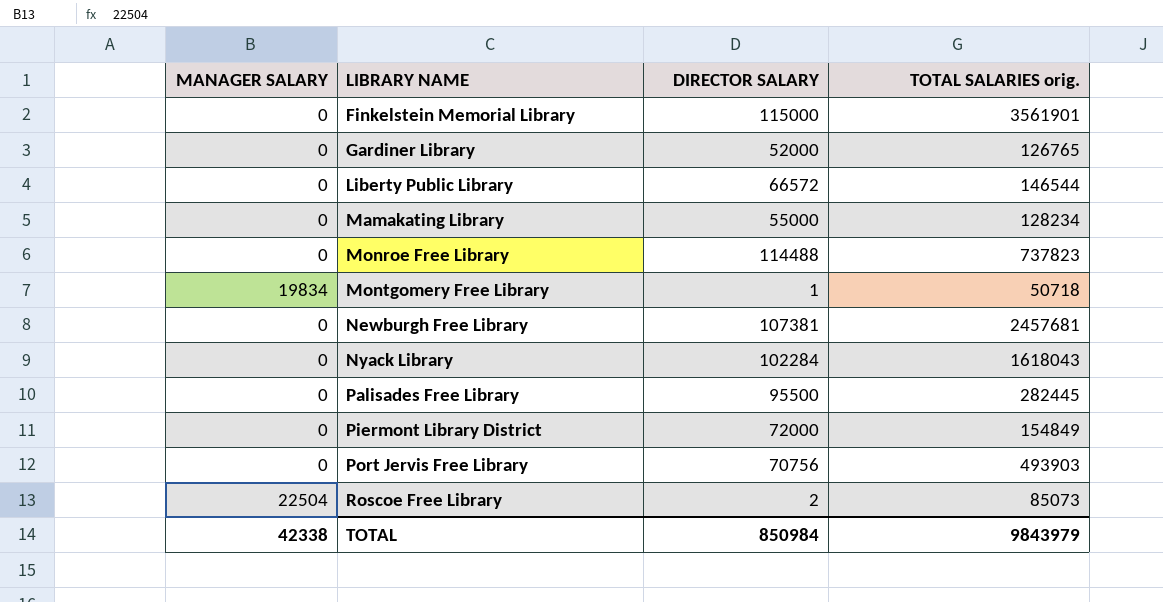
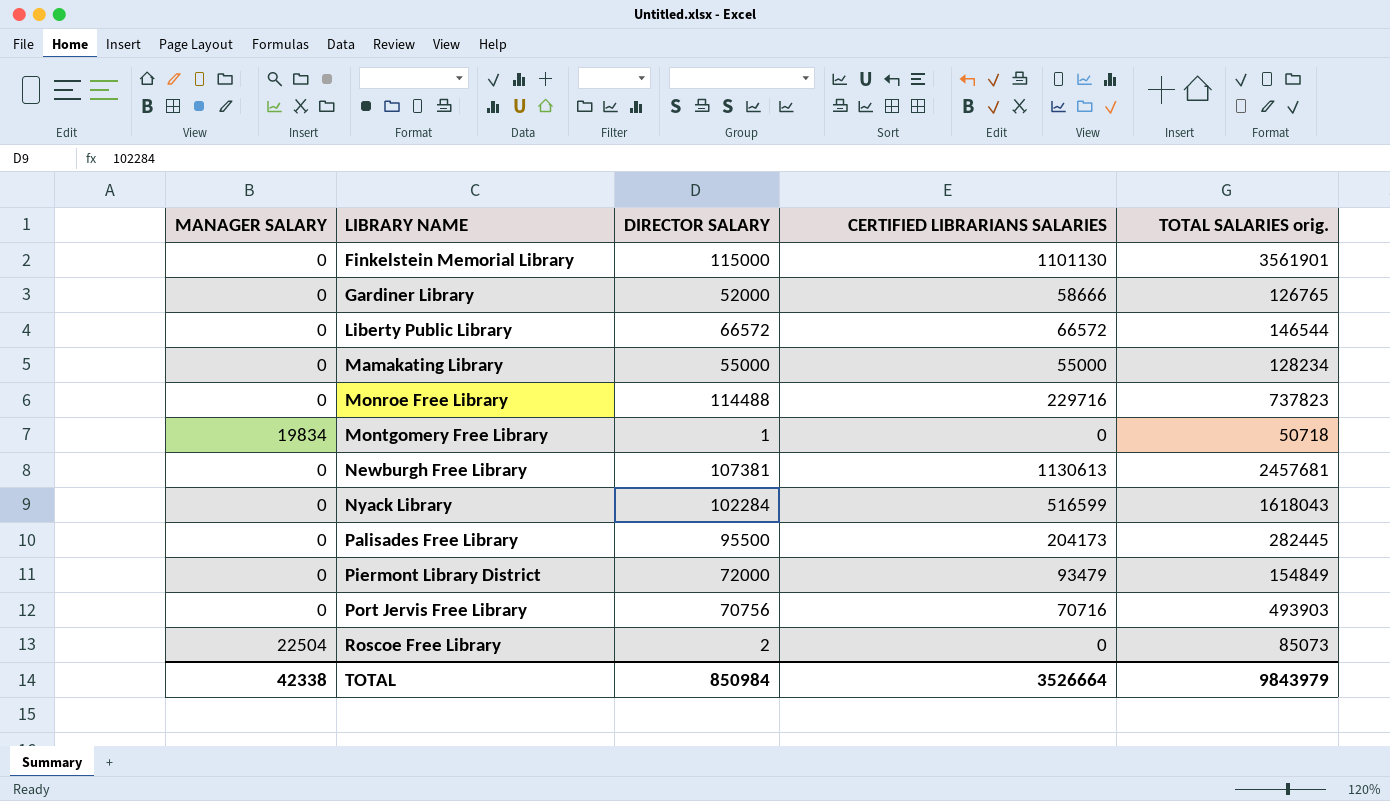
column CERTIFIED LIBRARIANS SALARIES | position: none -> 4

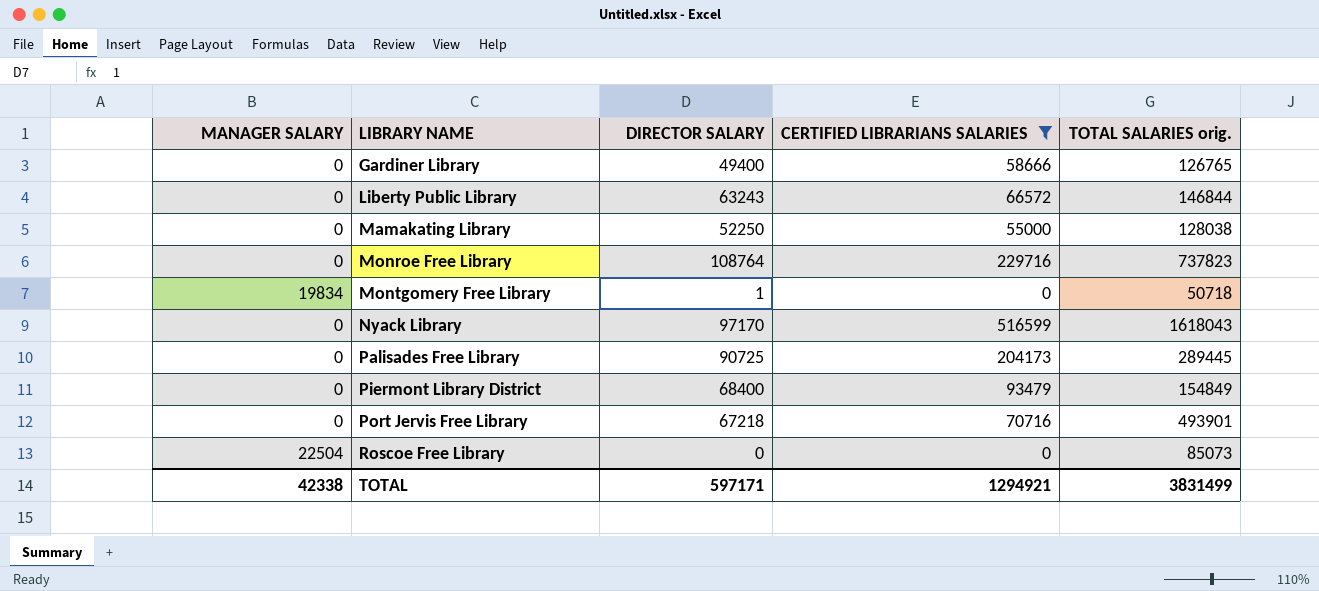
filter: none -> CERTIFIED LIBRARIANS SALARIES <= 516599
Gardiner Library | DIRECTOR SALARY: 52000 -> 49400
Liberty Public Library | DIRECTOR SALARY: 66572 -> 63243
Liberty Public Library | TOTAL SALARIES orig.: 146544 -> 146844
Mamakating Library | DIRECTOR SALARY: 55000 -> 52250
Mamakating Library | TOTAL SALARIES orig.: 128234 -> 128038
Monroe Free Library | DIRECTOR SALARY: 114488 -> 108764
Nyack Library | DIRECTOR SALARY: 102284 -> 97170
Palisades Free Library | DIRECTOR SALARY: 95500 -> 90725
Palisades Free Library | TOTAL SALARIES orig.: 282445 -> 289445
Piermont Library District | DIRECTOR SALARY: 72000 -> 68400
Port Jervis Free Library | DIRECTOR SALARY: 70756 -> 67218
Port Jervis Free Library | TOTAL SALARIES orig.: 493903 -> 493901
Roscoe Free Library | DIRECTOR SALARY: 2 -> 0
TOTAL | DIRECTOR SALARY: 850984 -> 597171
TOTAL | CERTIFIED LIBRARIANS SALARIES: 3526664 -> 1294921
TOTAL | TOTAL SALARIES orig.: 9843979 -> 3831499

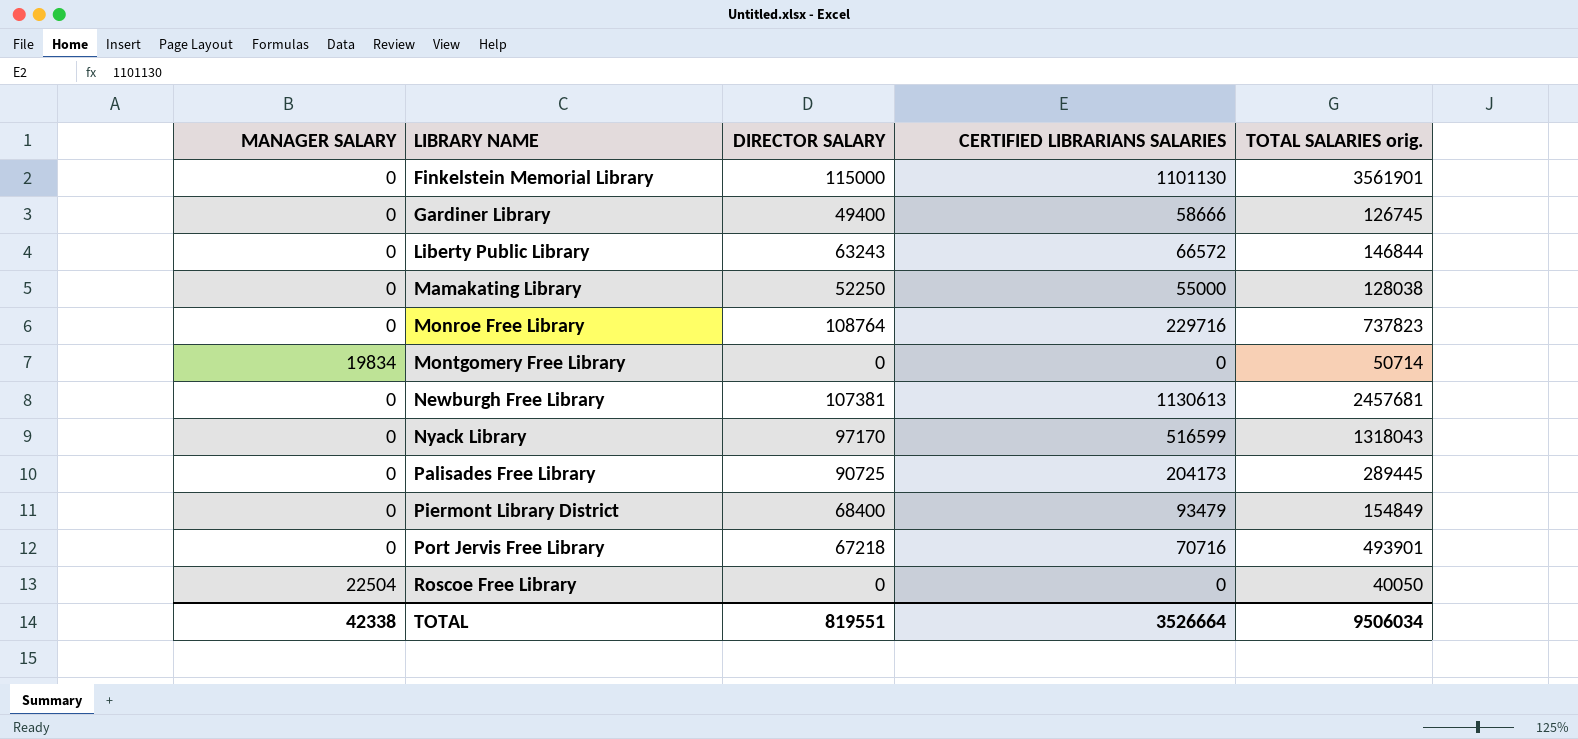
filter: CERTIFIED LIBRARIANS SALARIES <= 516599 -> none
Gardiner Library | TOTAL SALARIES orig.: 126765 -> 126745
Montgomery Free Library | DIRECTOR SALARY: 1 -> 0
Montgomery Free Library | TOTAL SALARIES orig.: 50718 -> 50714
Nyack Library | TOTAL SALARIES orig.: 1618043 -> 1318043
Roscoe Free Library | TOTAL SALARIES orig.: 85073 -> 40050
TOTAL | DIRECTOR SALARY: 597171 -> 819551
TOTAL | CERTIFIED LIBRARIANS SALARIES: 1294921 -> 3526664
TOTAL | TOTAL SALARIES orig.: 3831499 -> 9506034

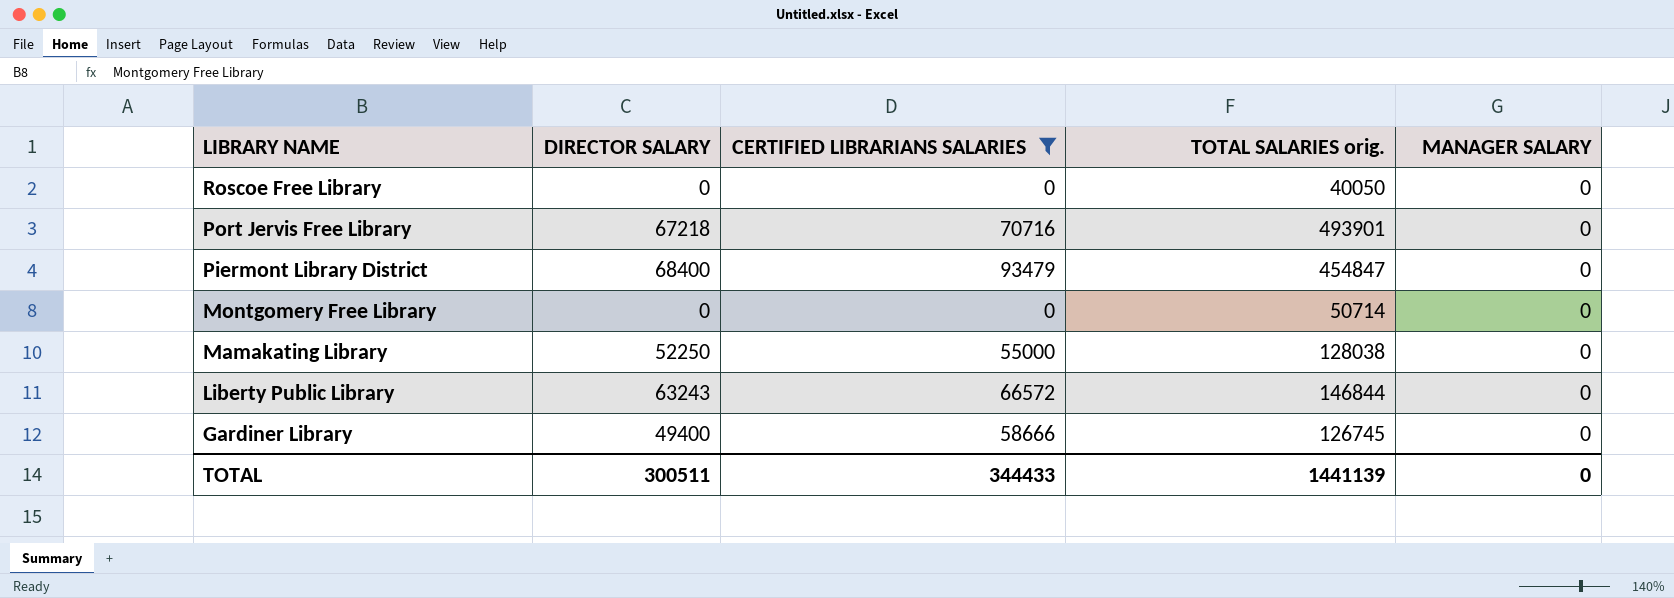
filter: none -> CERTIFIED LIBRARIANS SALARIES <= 93479
row order: LIBRARY NAME ascending -> LIBRARY NAME descending
column MANAGER SALARY | position: 1 -> 5
Roscoe Free Library | MANAGER SALARY: 22504 -> 0
Piermont Library District | TOTAL SALARIES orig.: 154849 -> 454847
Montgomery Free Library | MANAGER SALARY: 19834 -> 0
TOTAL | DIRECTOR SALARY: 819551 -> 300511
TOTAL | CERTIFIED LIBRARIANS SALARIES: 3526664 -> 344433
TOTAL | TOTAL SALARIES orig.: 9506034 -> 1441139
TOTAL | MANAGER SALARY: 42338 -> 0

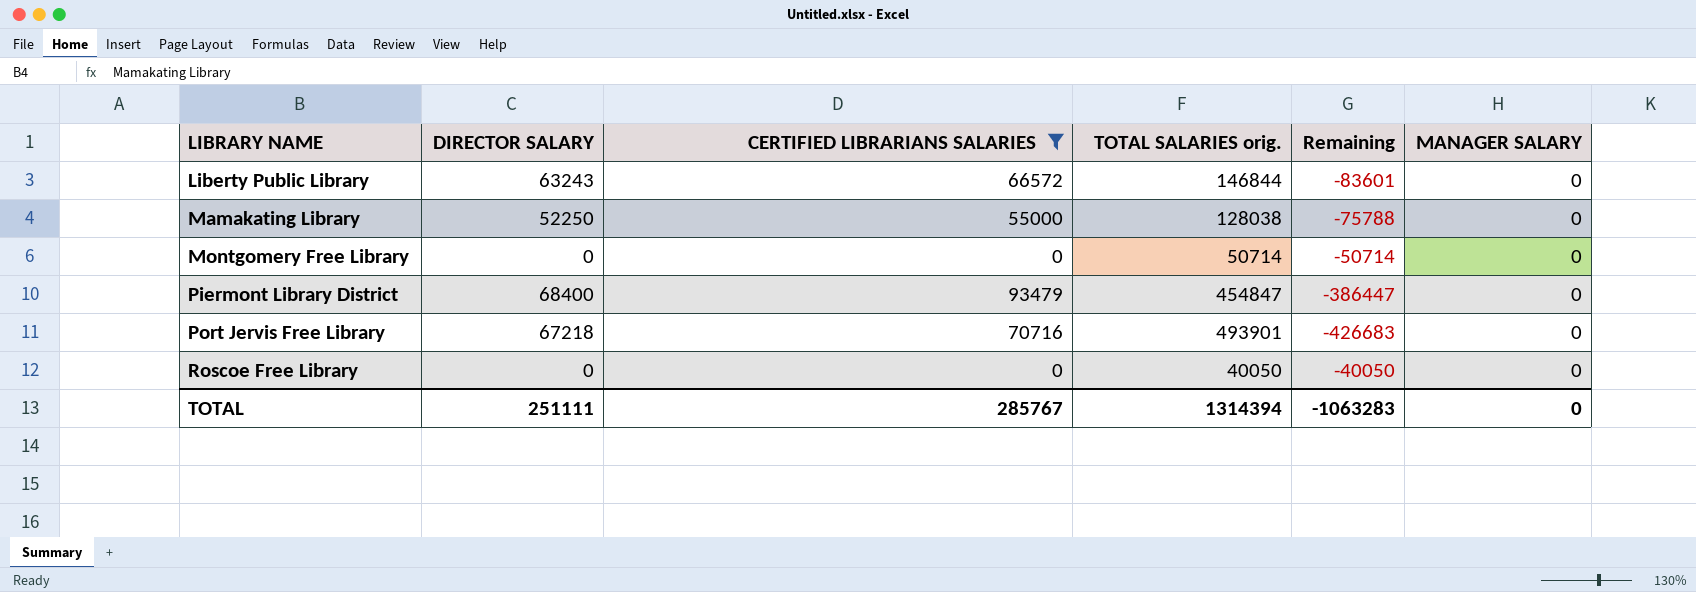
row order: LIBRARY NAME descending -> LIBRARY NAME ascending
column Remaining | formula: none -> [DIRECTOR SALARY] - [TOTAL SALARIES orig.]
row Gardiner Library: 49400 | 58666 | 126745 | 0 -> none
TOTAL | DIRECTOR SALARY: 300511 -> 251111
TOTAL | CERTIFIED LIBRARIANS SALARIES: 344433 -> 285767
TOTAL | TOTAL SALARIES orig.: 1441139 -> 1314394

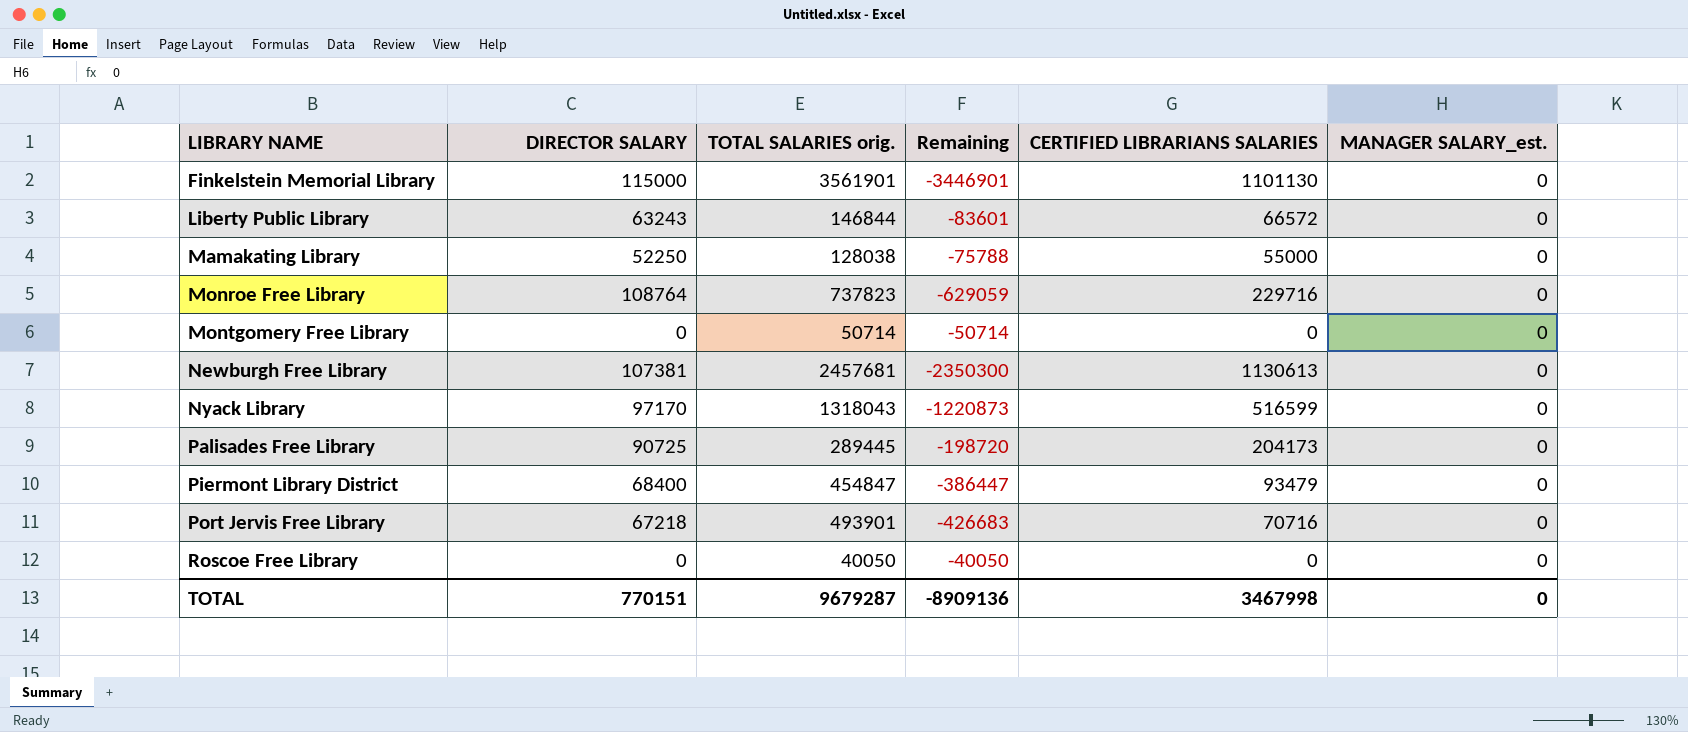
filter: CERTIFIED LIBRARIANS SALARIES <= 93479 -> none
column CERTIFIED LIBRARIANS SALARIES | position: 3 -> 5
column name: MANAGER SALARY -> MANAGER SALARY_est.
TOTAL | DIRECTOR SALARY: 251111 -> 770151
TOTAL | TOTAL SALARIES orig.: 1314394 -> 9679287
TOTAL | Remaining: -1063283 -> -8909136
TOTAL | CERTIFIED LIBRARIANS SALARIES: 285767 -> 3467998

